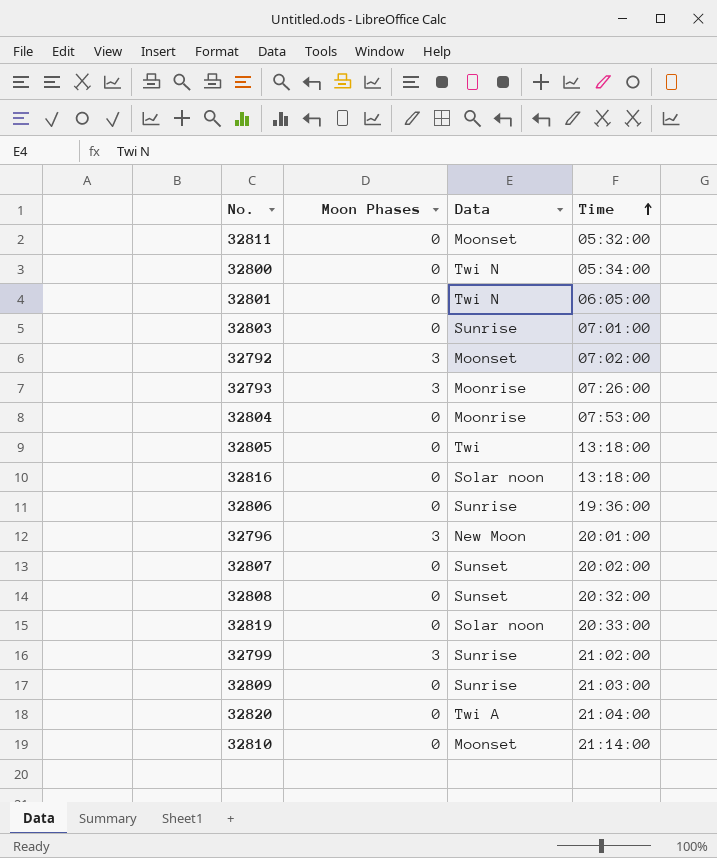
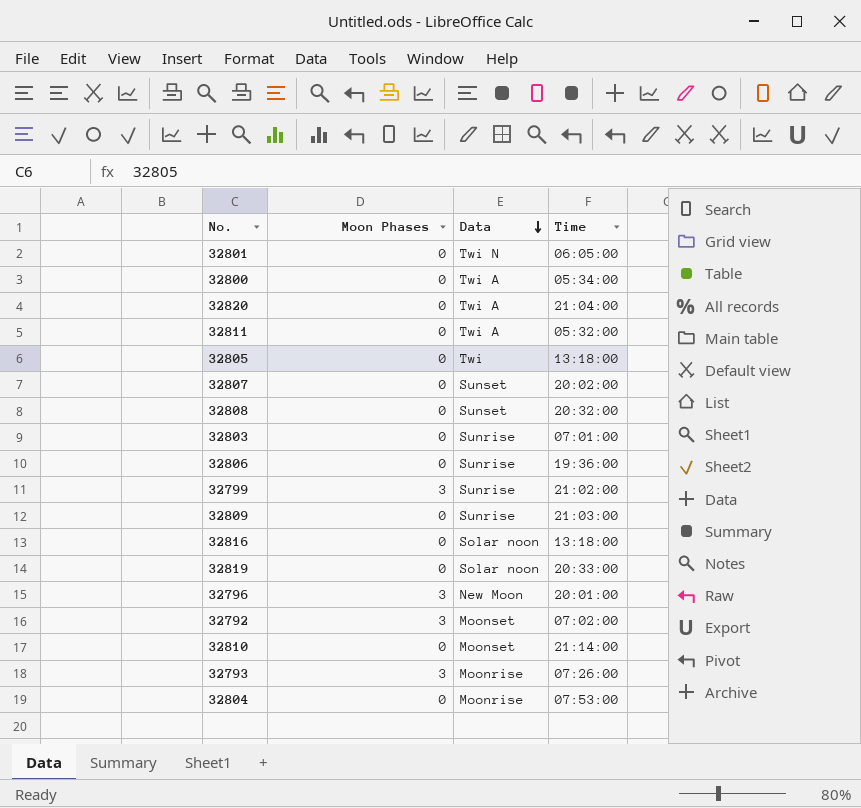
row order: Time ascending -> Data descending
32800 | Data: Twi N -> Twi A
32811 | Data: Moonset -> Twi A

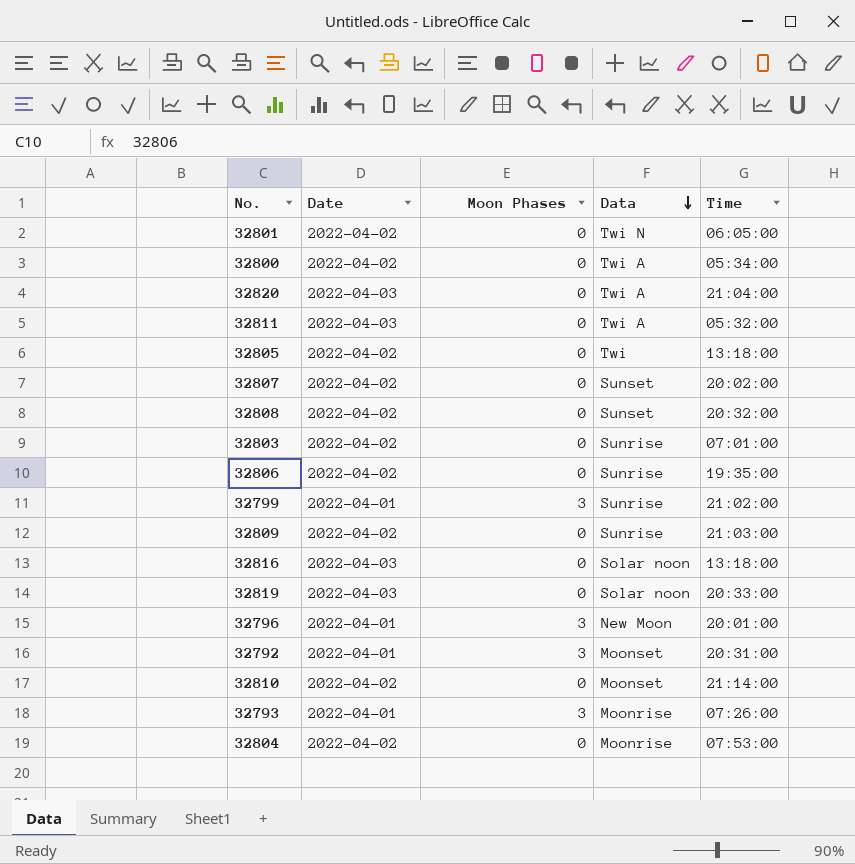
column Date | position: none -> 2
32806 | Time: 19:36:00 -> 19:35:00
32792 | Time: 07:02:00 -> 20:31:00

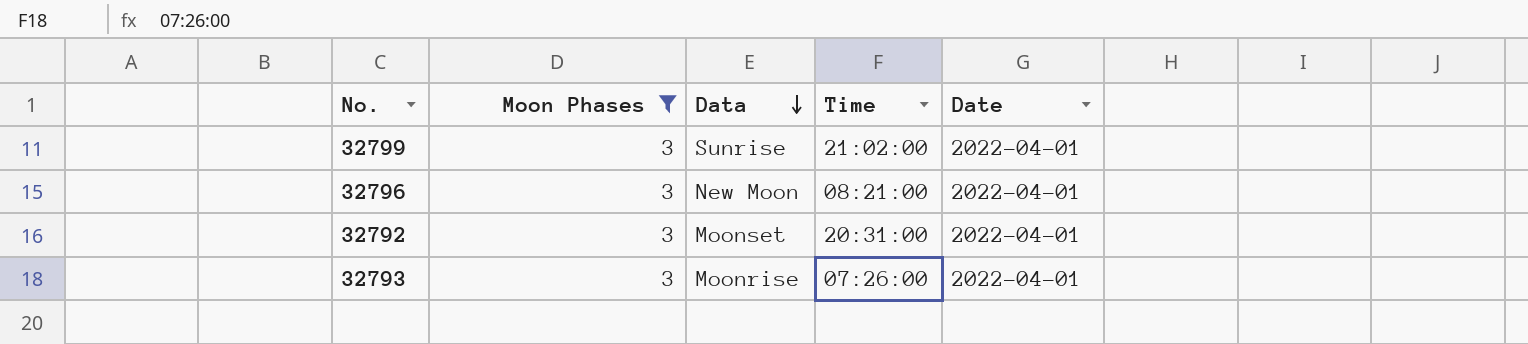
filter: none -> Moon Phases = 3
column Date | position: 2 -> 5
32796 | Time: 20:01:00 -> 08:21:00

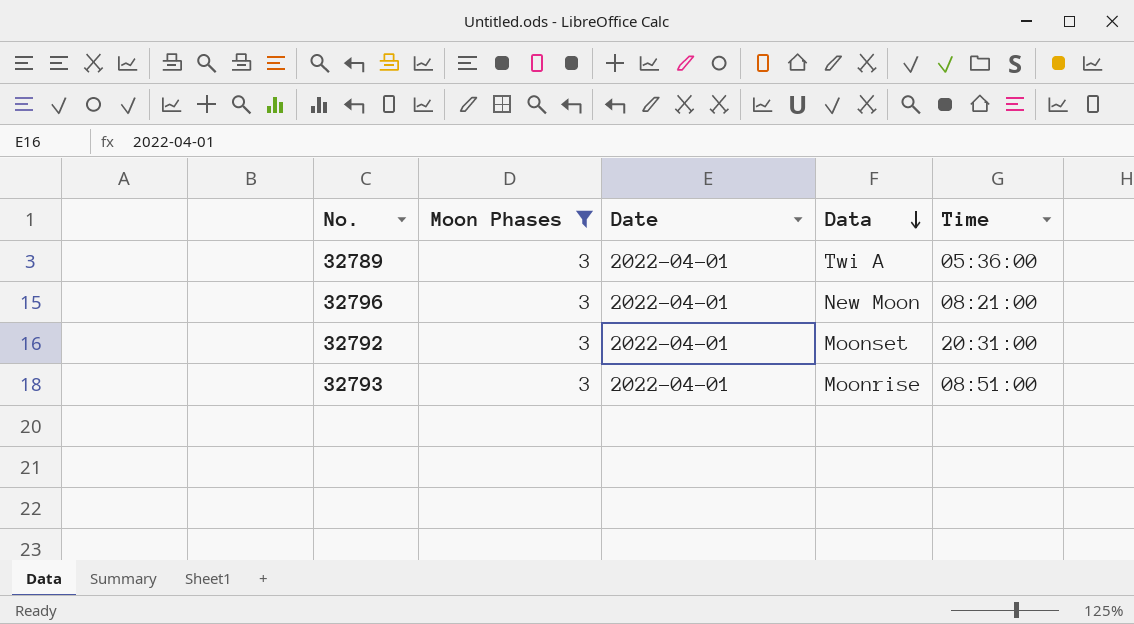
column Date | position: 5 -> 3
row 32799: 3 | Sunrise | 21:02:00 | 2022-04-01 -> none
row 32789: none -> 3 | 2022-04-01 | Twi A | 05:36:00
32793 | Time: 07:26:00 -> 08:51:00

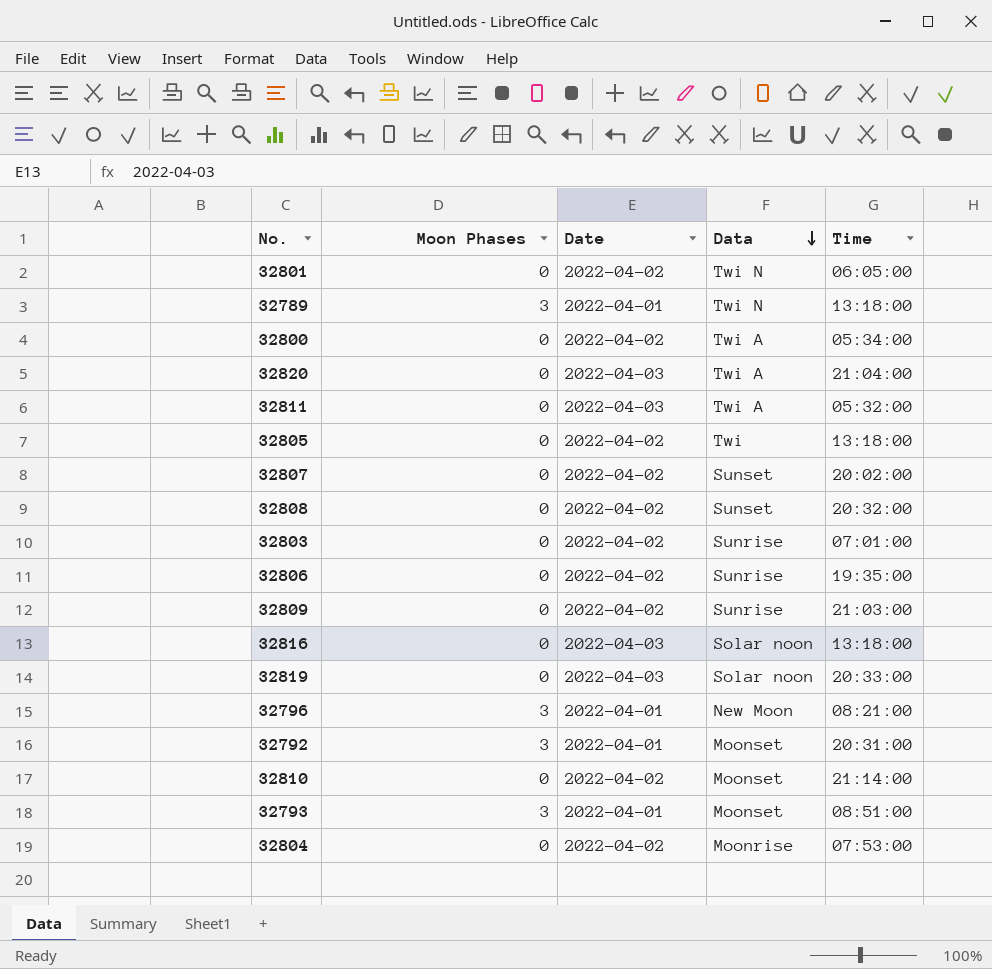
filter: Moon Phases = 3 -> none
32789 | Data: Twi A -> Twi N
32789 | Time: 05:36:00 -> 13:18:00
32793 | Data: Moonrise -> Moonset

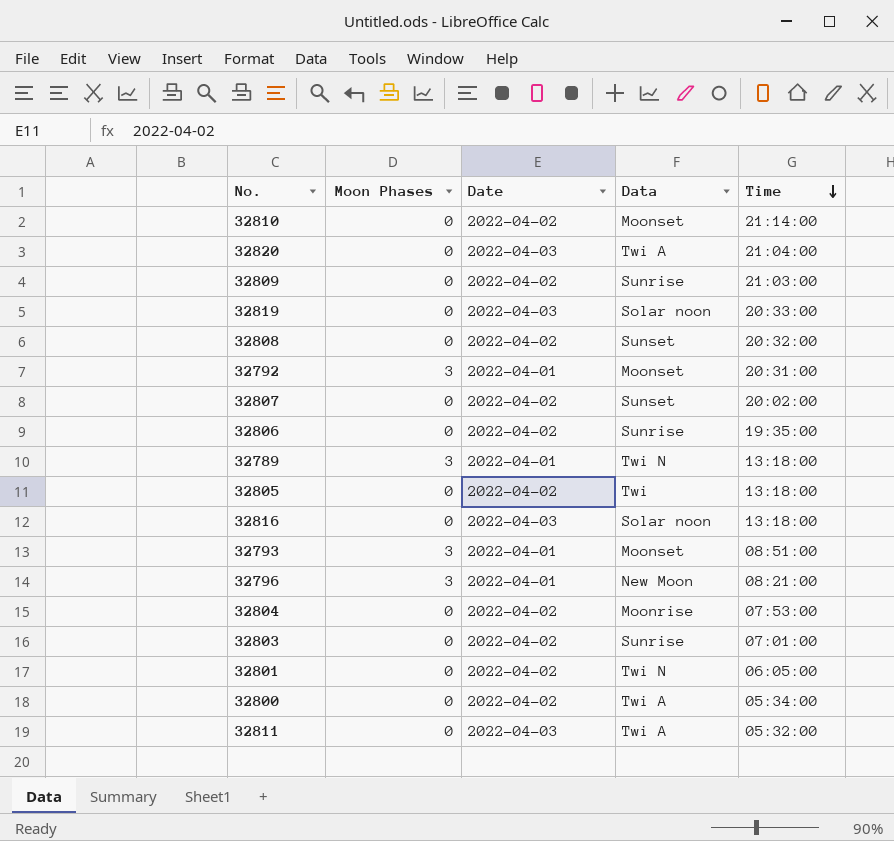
row order: Data descending -> Time descending

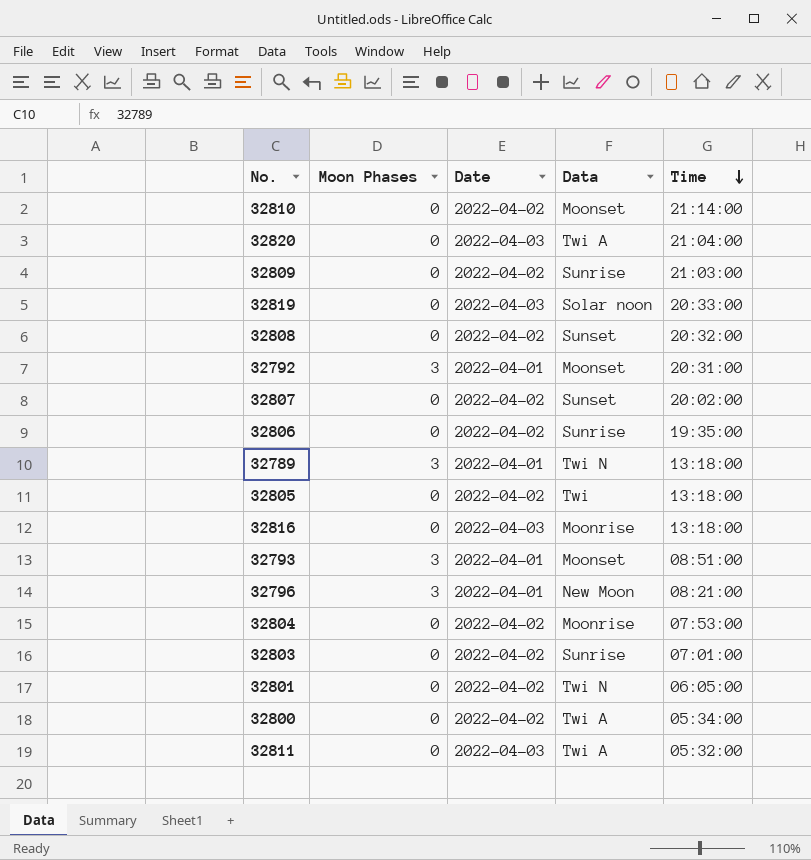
32816 | Data: Solar noon -> Moonrise

